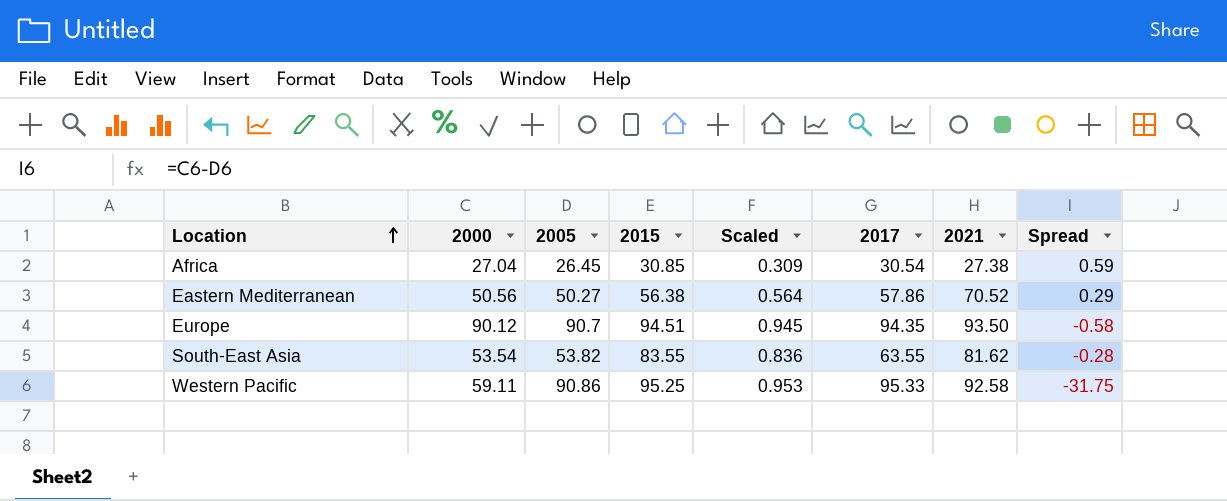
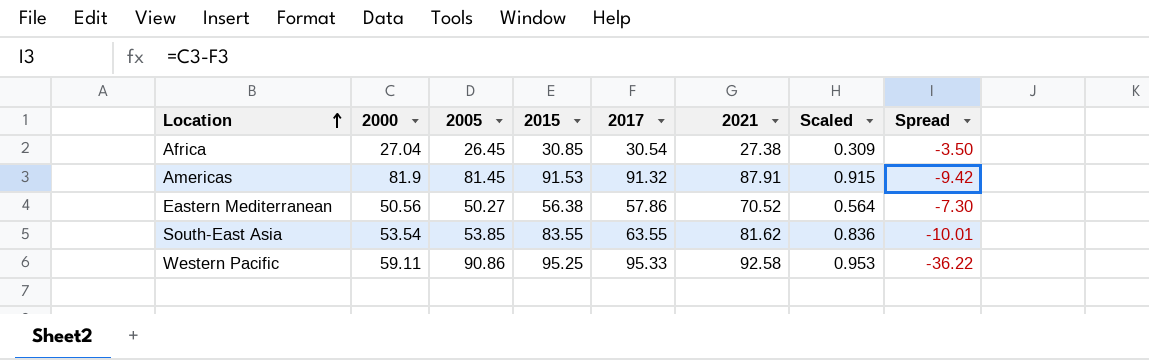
column Scaled | position: 5 -> 7
column Spread | formula: [2000] - [2005] -> [2000] - [2017]
row Europe: 90.12 | 90.7 | 94.51 | 0.945 | 94.35 | 93.50 | -0.58 -> none
row Americas: none -> 81.9 | 81.45 | 91.53 | 91.32 | 87.91 | 0.915 | -9.42
South-East Asia | 2005: 53.82 -> 53.85

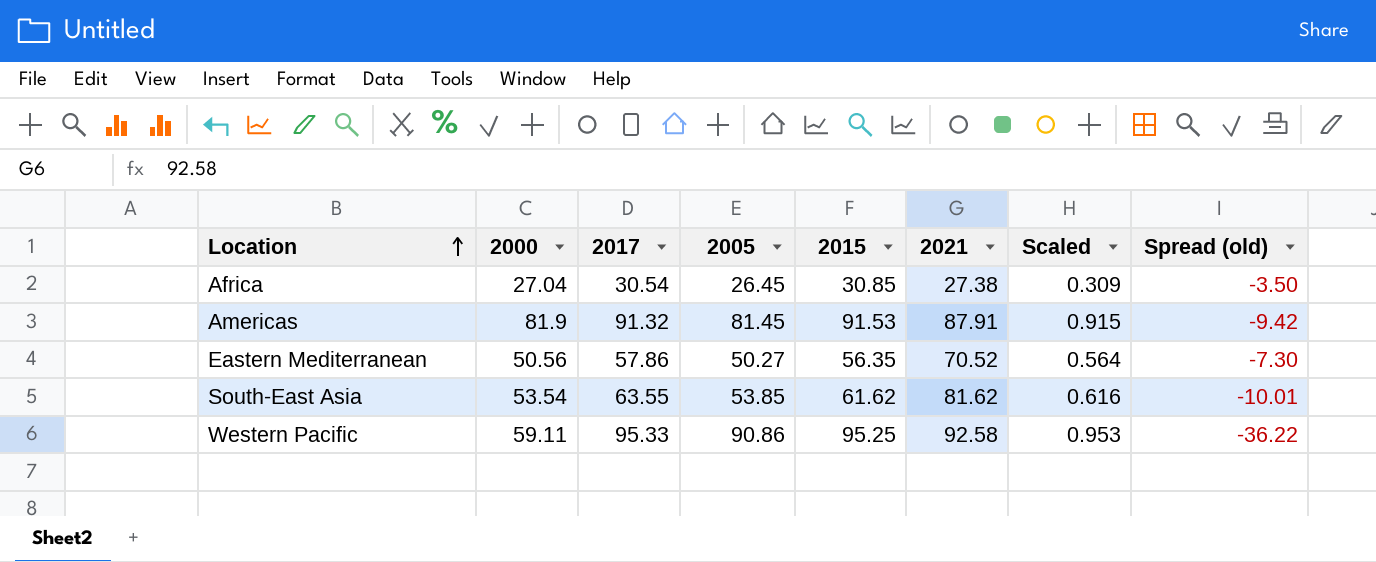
column 2017 | position: 5 -> 3
column name: Spread -> Spread (old)
Eastern Mediterranean | 2015: 56.38 -> 56.35
South-East Asia | 2015: 83.55 -> 61.62
South-East Asia | Scaled: 0.836 -> 0.616

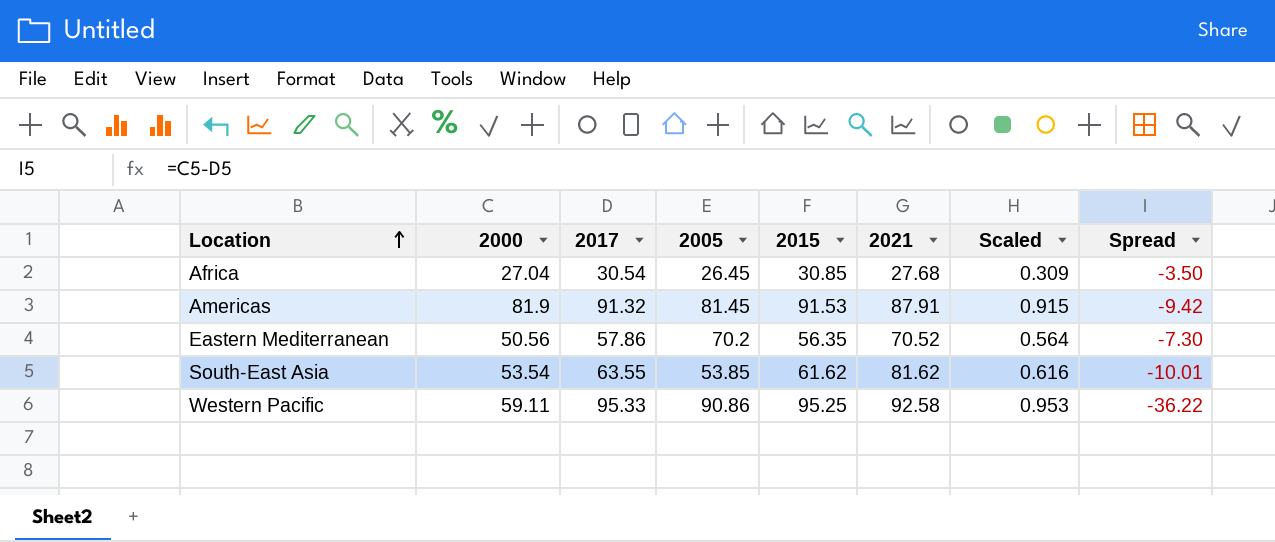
column name: Spread (old) -> Spread
Africa | 2021: 27.38 -> 27.68
Eastern Mediterranean | 2005: 50.27 -> 70.2

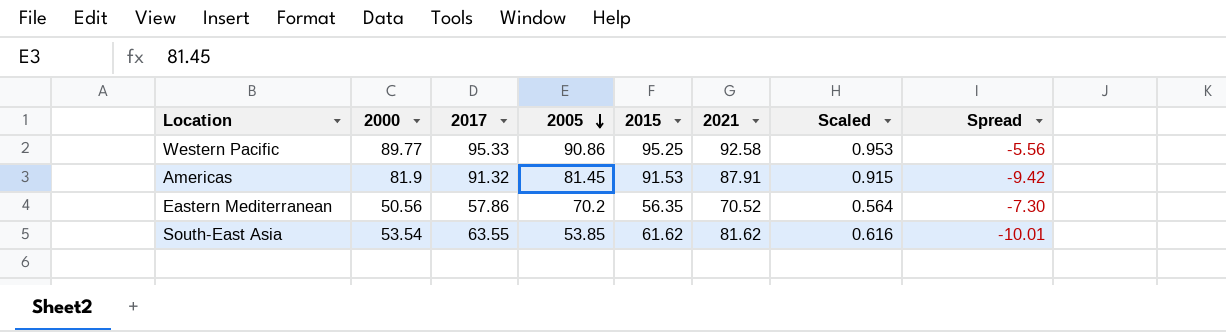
row order: Location ascending -> 2005 descending
row Africa: 27.04 | 30.54 | 26.45 | 30.85 | 27.68 | 0.309 | -3.50 -> none
Western Pacific | 2000: 59.11 -> 89.77
Western Pacific | Spread: -36.22 -> -5.56

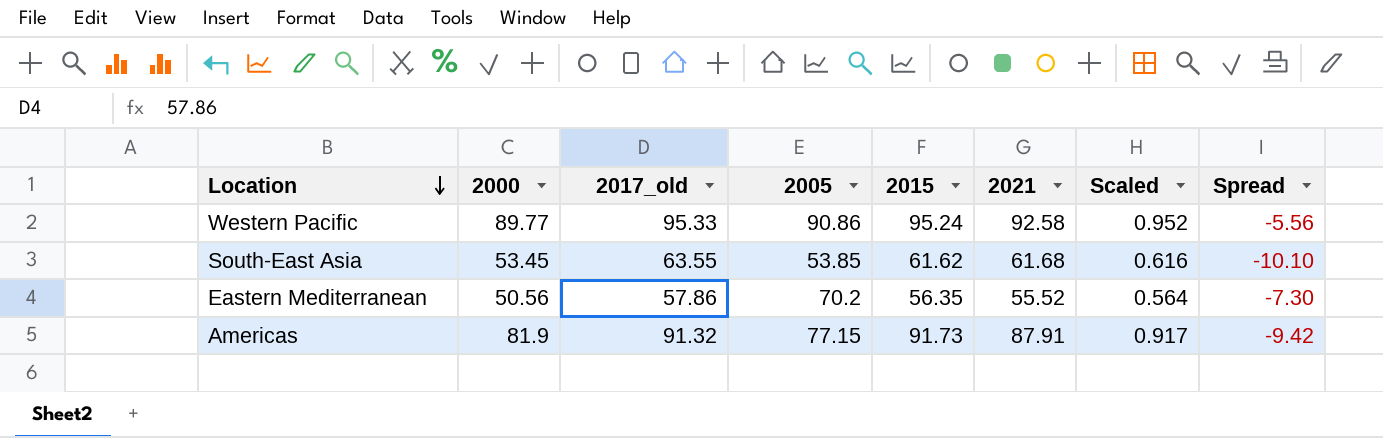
row order: 2005 descending -> Location descending
column name: 2017 -> 2017_old
Western Pacific | 2015: 95.25 -> 95.24
Western Pacific | Scaled: 0.953 -> 0.952
South-East Asia | 2000: 53.54 -> 53.45
South-East Asia | 2021: 81.62 -> 61.68
South-East Asia | Spread: -10.01 -> -10.10
Eastern Mediterranean | 2021: 70.52 -> 55.52
Americas | 2005: 81.45 -> 77.15
Americas | 2015: 91.53 -> 91.73
Americas | Scaled: 0.915 -> 0.917

